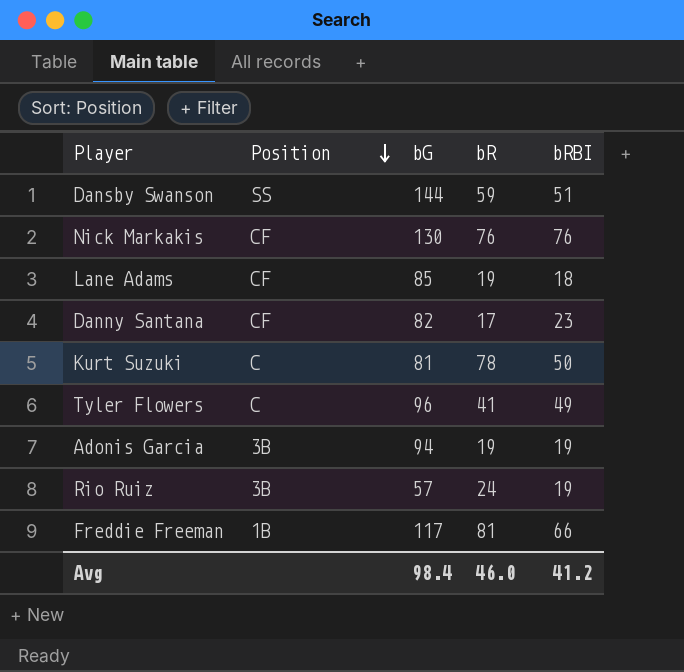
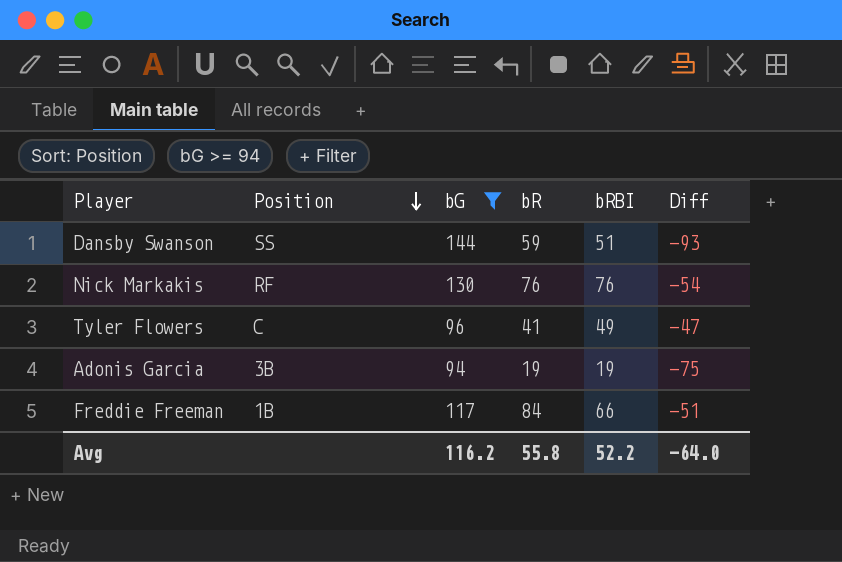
filter: none -> bG >= 94
column Diff | formula: none -> [bRBI] - [bG]
Nick Markakis | Position: CF -> RF
Freddie Freeman | bR: 81 -> 84
Avg | bG: 98.4 -> 116.2
Avg | bR: 46.0 -> 55.8
Avg | bRBI: 41.2 -> 52.2

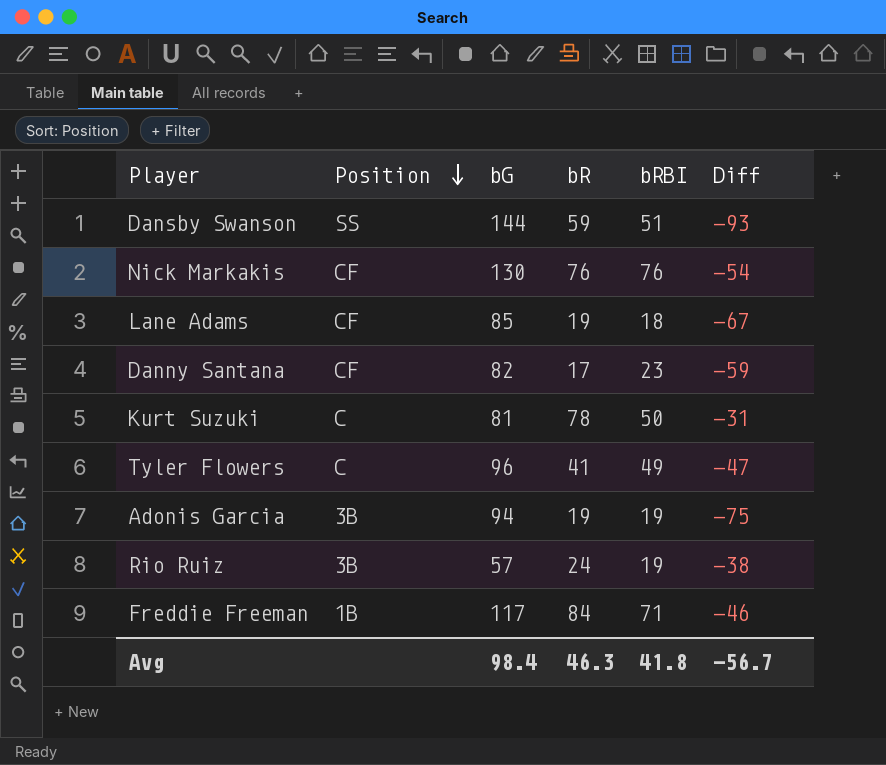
filter: bG >= 94 -> none
Nick Markakis | Position: RF -> CF
Freddie Freeman | bRBI: 66 -> 71
Freddie Freeman | Diff: -51 -> -46
Avg | bG: 116.2 -> 98.4
Avg | bR: 55.8 -> 46.3
Avg | bRBI: 52.2 -> 41.8
Avg | Diff: -64.0 -> -56.7

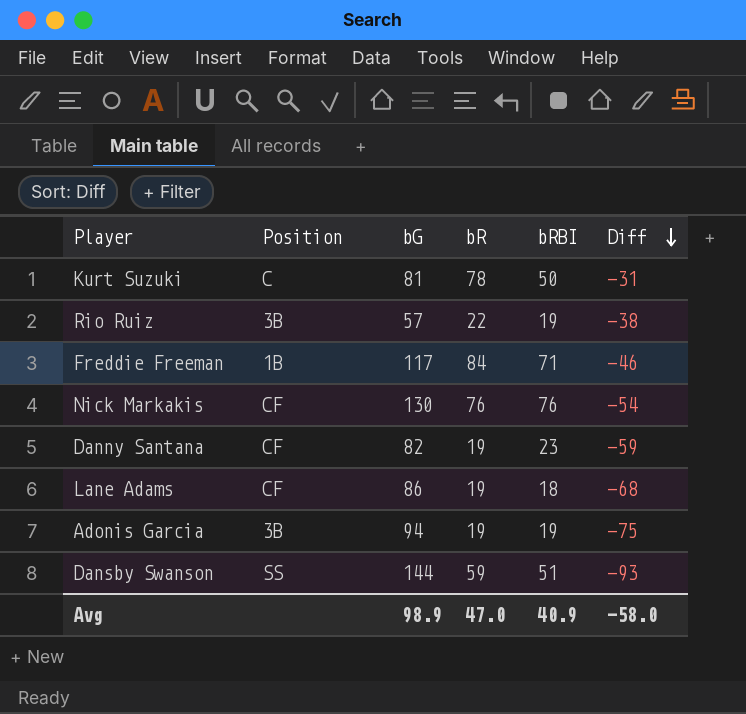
row order: Position descending -> Diff descending
row Tyler Flowers: C | 96 | 41 | 49 | -47 -> none
Rio Ruiz | bR: 24 -> 22
Danny Santana | bR: 17 -> 19
Lane Adams | bG: 85 -> 86
Lane Adams | Diff: -67 -> -68
Avg | bG: 98.4 -> 98.9
Avg | bR: 46.3 -> 47.0
Avg | bRBI: 41.8 -> 40.9
Avg | Diff: -56.7 -> -58.0

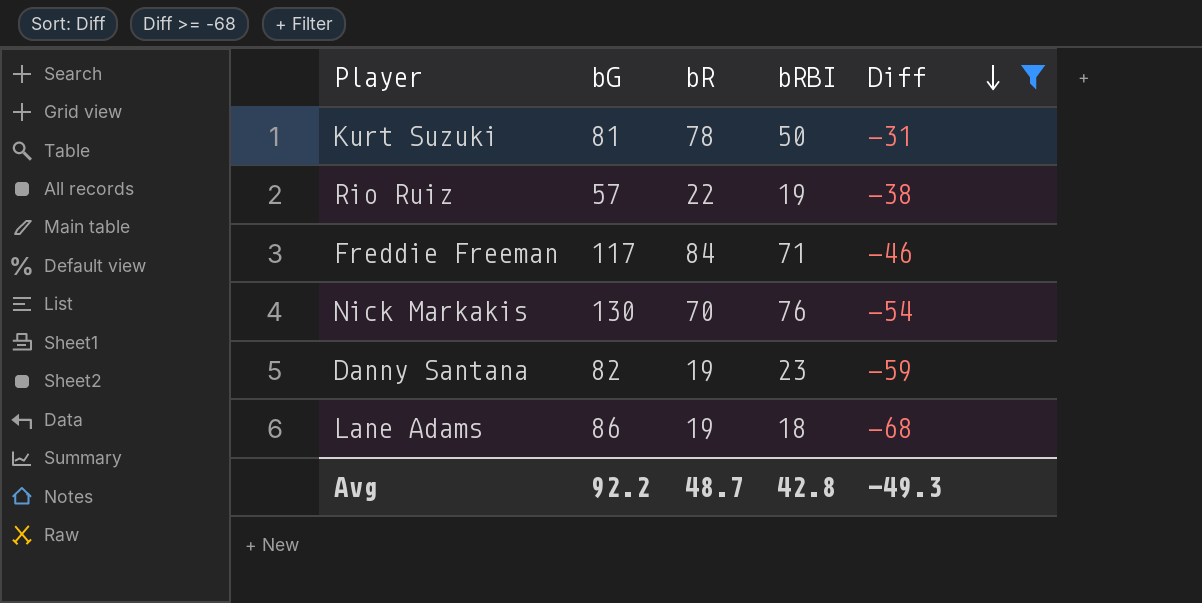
filter: none -> Diff >= -68
column Position | position: 2 -> none
Nick Markakis | bR: 76 -> 70
Avg | bG: 98.9 -> 92.2
Avg | bR: 47.0 -> 48.7
Avg | bRBI: 40.9 -> 42.8
Avg | Diff: -58.0 -> -49.3

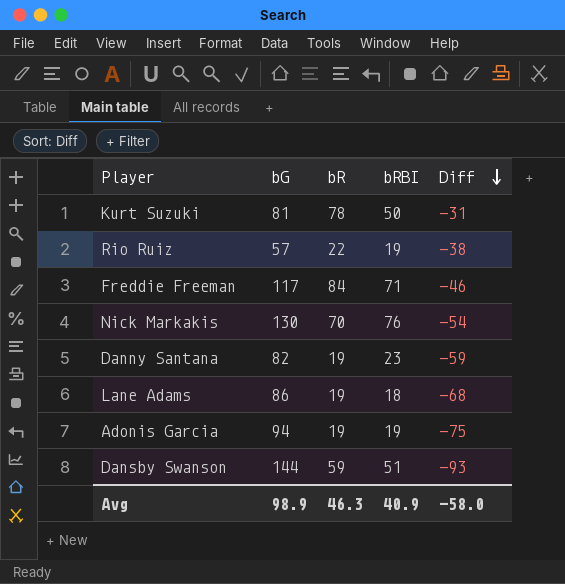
filter: Diff >= -68 -> none
Avg | bG: 92.2 -> 98.9
Avg | bR: 48.7 -> 46.3
Avg | bRBI: 42.8 -> 40.9
Avg | Diff: -49.3 -> -58.0

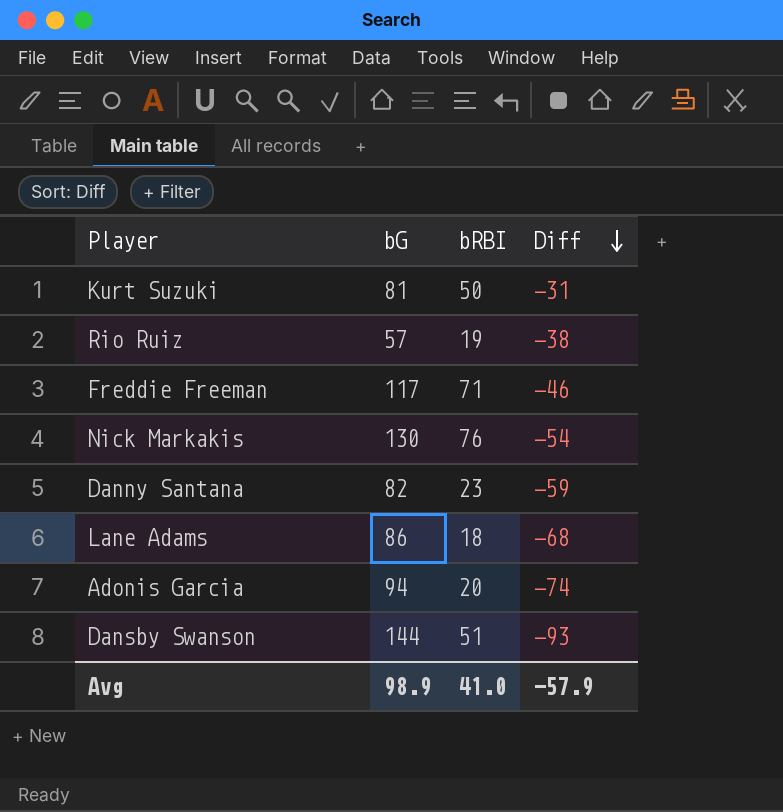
column bR | position: 3 -> none
Adonis Garcia | bRBI: 19 -> 20
Adonis Garcia | Diff: -75 -> -74
Avg | bRBI: 40.9 -> 41.0
Avg | Diff: -58.0 -> -57.9

